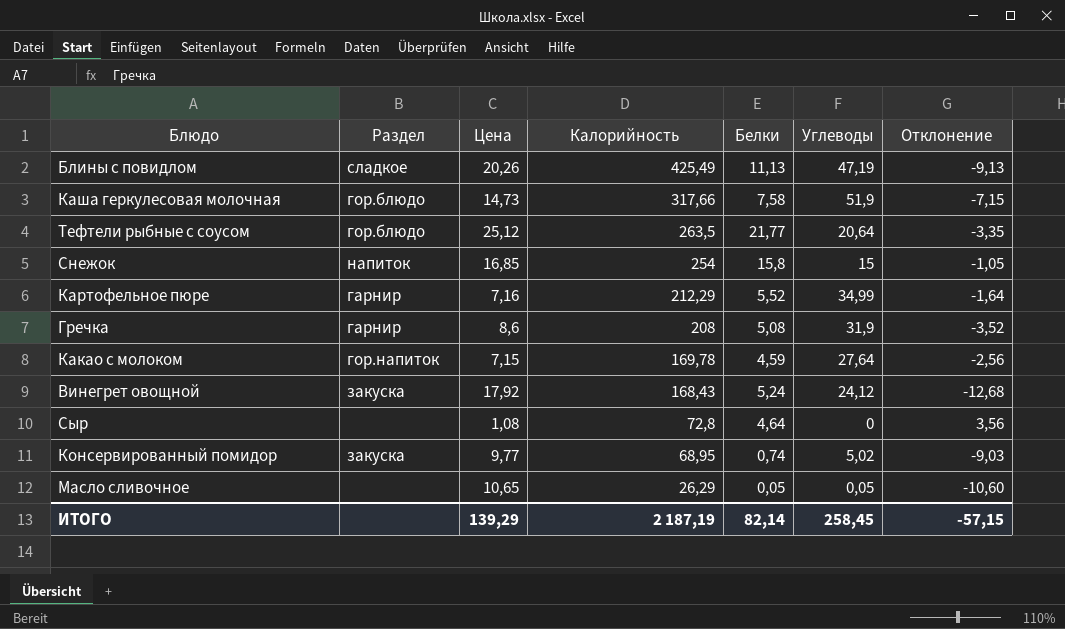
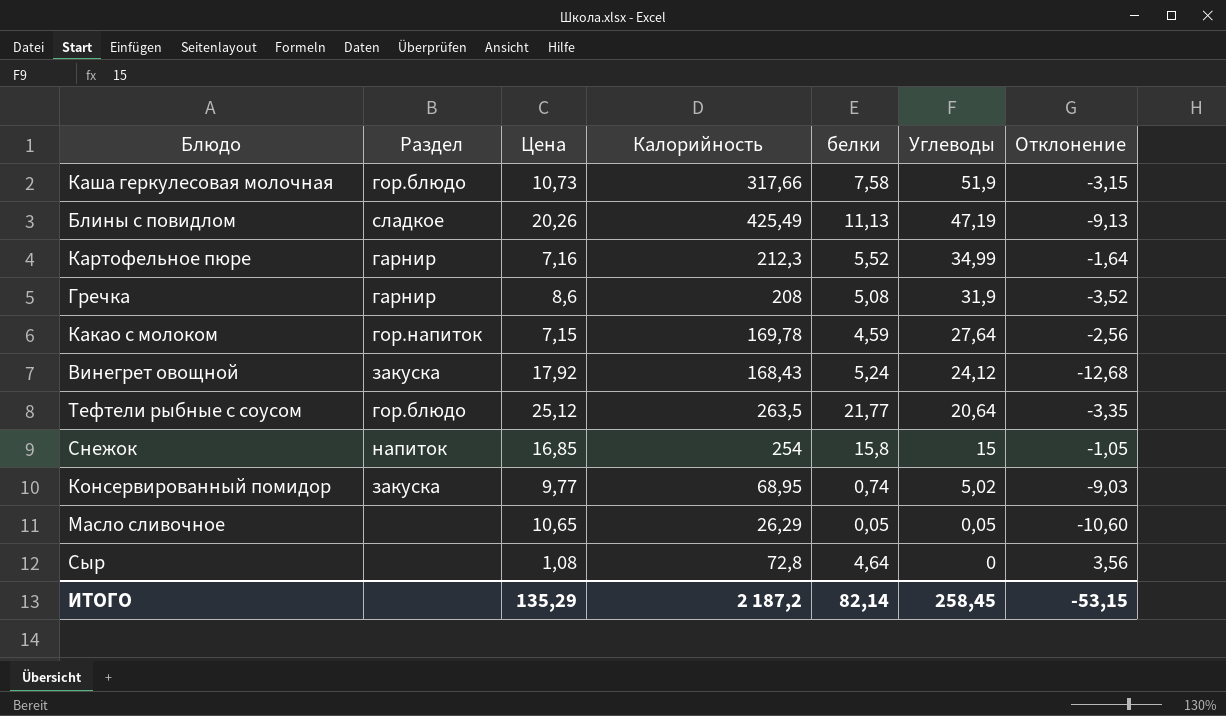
row order: Калорийность descending -> Углеводы descending
column name: Белки -> белки
Каша геркулесовая молочная | Цена: 14,73 -> 10,73
Каша геркулесовая молочная | Отклонение: -7,15 -> -3,15
Картофельное пюре | Калорийность: 212,29 -> 212,3
ИТОГО | Цена: 139,29 -> 135,29
ИТОГО | Калорийность: 2 187,19 -> 2 187,2
ИТОГО | Отклонение: -57,15 -> -53,15

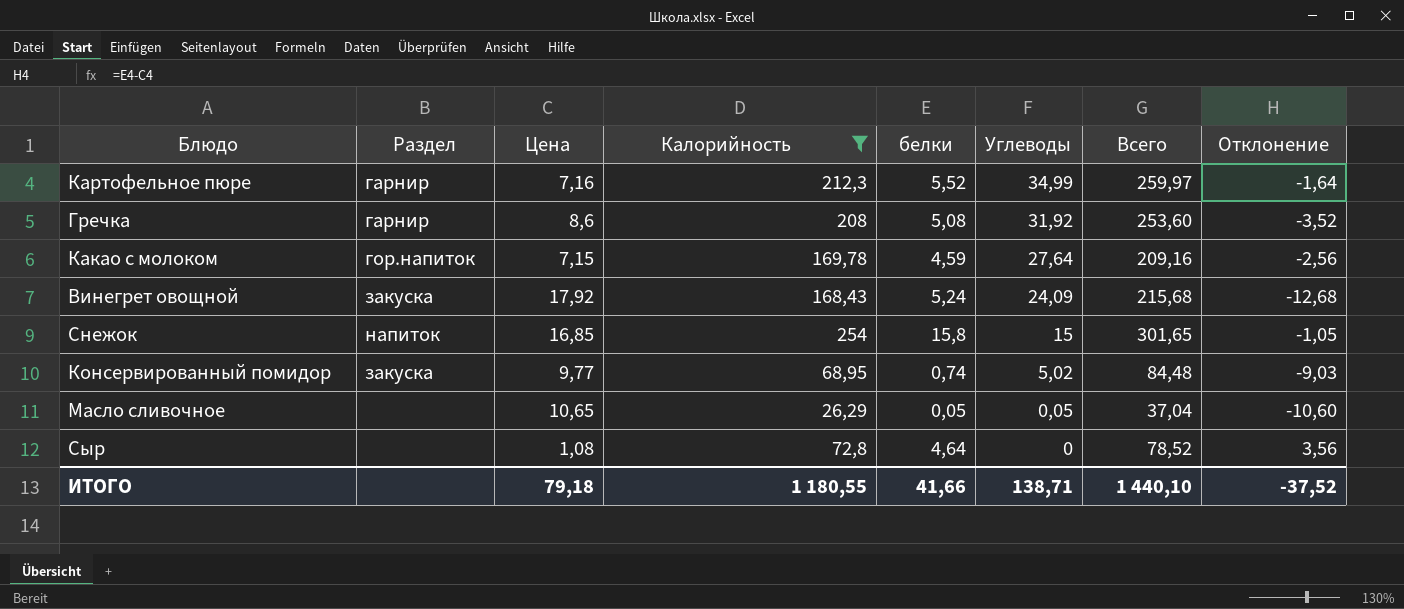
filter: none -> Калорийность <= 254
column Всего | formula: none -> [Цена] + [Калорийность] + [белки] + [Углеводы]
Гречка | Углеводы: 31,9 -> 31,92
Винегрет овощной | Углеводы: 24,12 -> 24,09
ИТОГО | Цена: 135,29 -> 79,18
ИТОГО | Калорийность: 2 187,2 -> 1 180,55
ИТОГО | белки: 82,14 -> 41,66
ИТОГО | Углеводы: 258,45 -> 138,71
ИТОГО | Отклонение: -53,15 -> -37,52

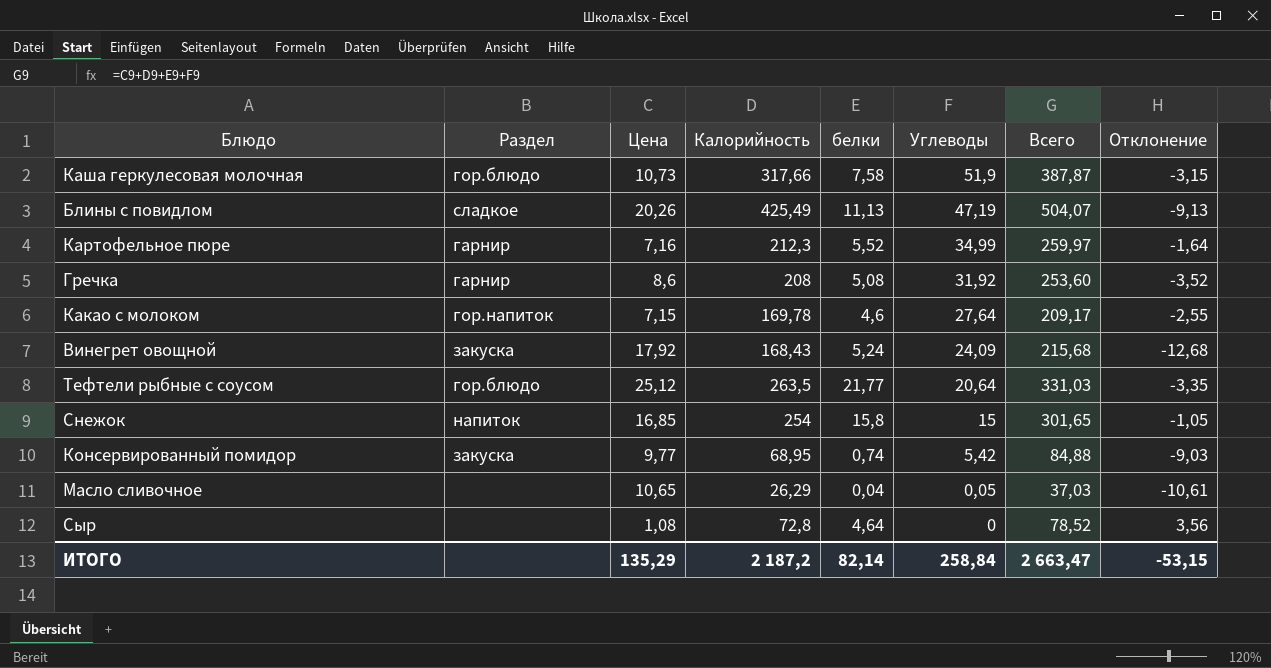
filter: Калорийность <= 254 -> none
Какао с молоком | белки: 4,59 -> 4,6
Какао с молоком | Всего: 209,16 -> 209,17
Какао с молоком | Отклонение: -2,56 -> -2,55
Консервированный помидор | Углеводы: 5,02 -> 5,42
Консервированный помидор | Всего: 84,48 -> 84,88
Масло сливочное | белки: 0,05 -> 0,04
Масло сливочное | Всего: 37,04 -> 37,03
Масло сливочное | Отклонение: -10,60 -> -10,61
ИТОГО | Цена: 79,18 -> 135,29
ИТОГО | Калорийность: 1 180,55 -> 2 187,2
ИТОГО | белки: 41,66 -> 82,14
ИТОГО | Углеводы: 138,71 -> 258,84
ИТОГО | Всего: 1 440,10 -> 2 663,47
ИТОГО | Отклонение: -37,52 -> -53,15

